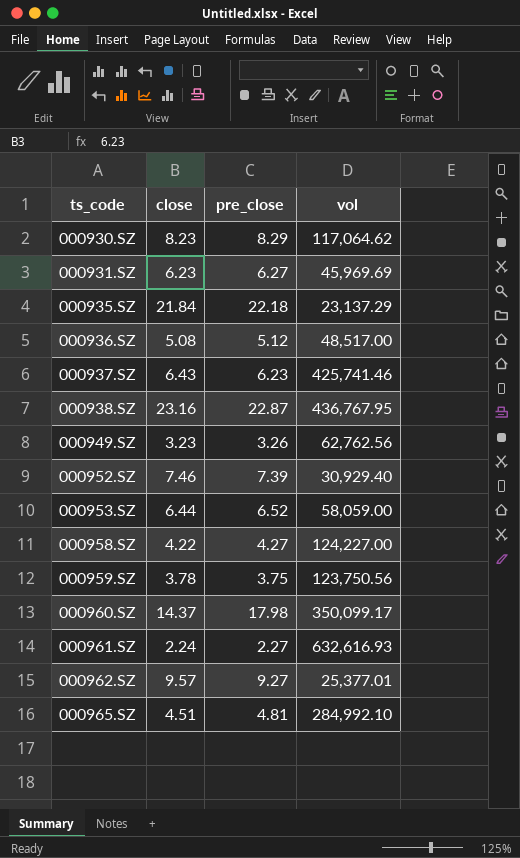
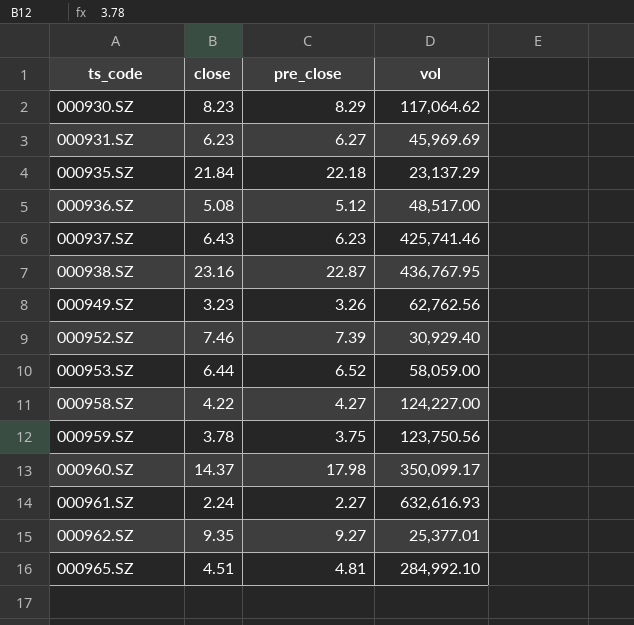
000962.SZ | close: 9.57 -> 9.35

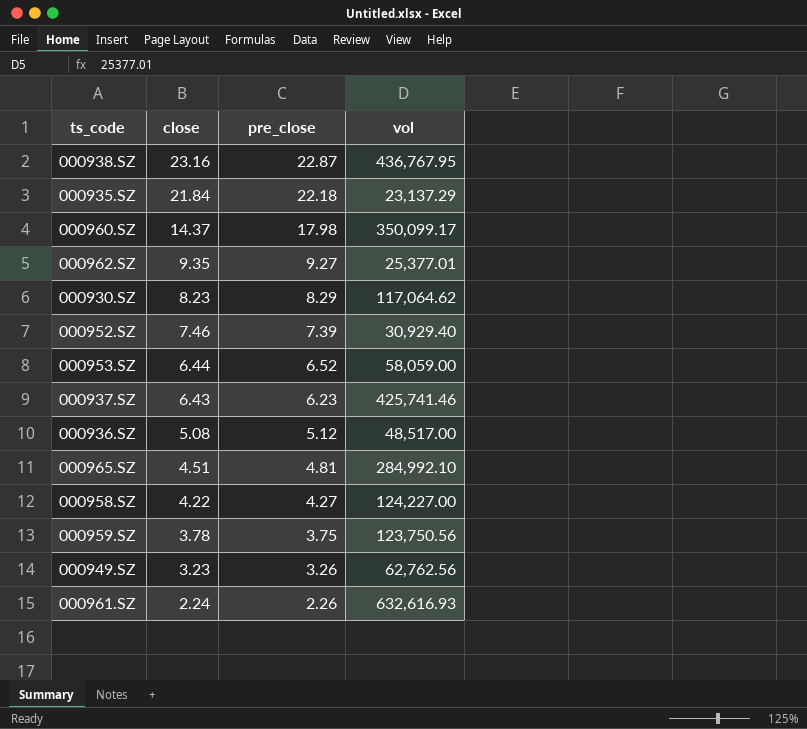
row order: ts_code ascending -> close descending
row 000931.SZ: 6.23 | 6.27 | 45,969.69 -> none
000961.SZ | pre_close: 2.27 -> 2.26

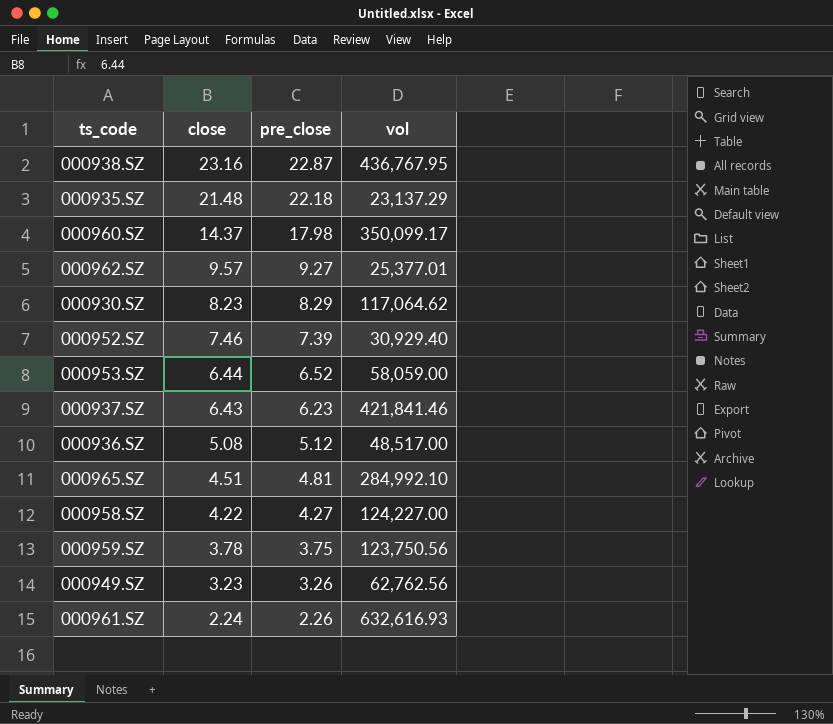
000935.SZ | close: 21.84 -> 21.48
000962.SZ | close: 9.35 -> 9.57
000937.SZ | vol: 425,741.46 -> 421,841.46

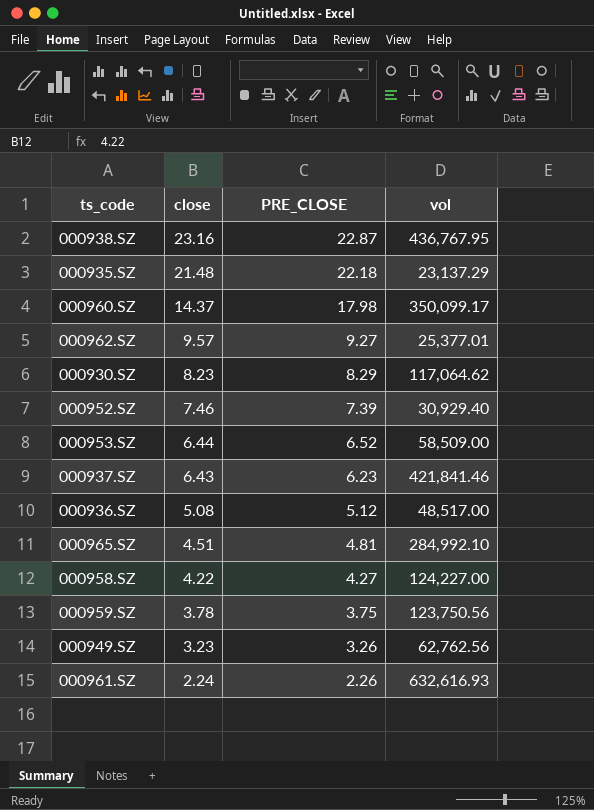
column name: pre_close -> PRE_CLOSE
000953.SZ | vol: 58,059.00 -> 58,509.00

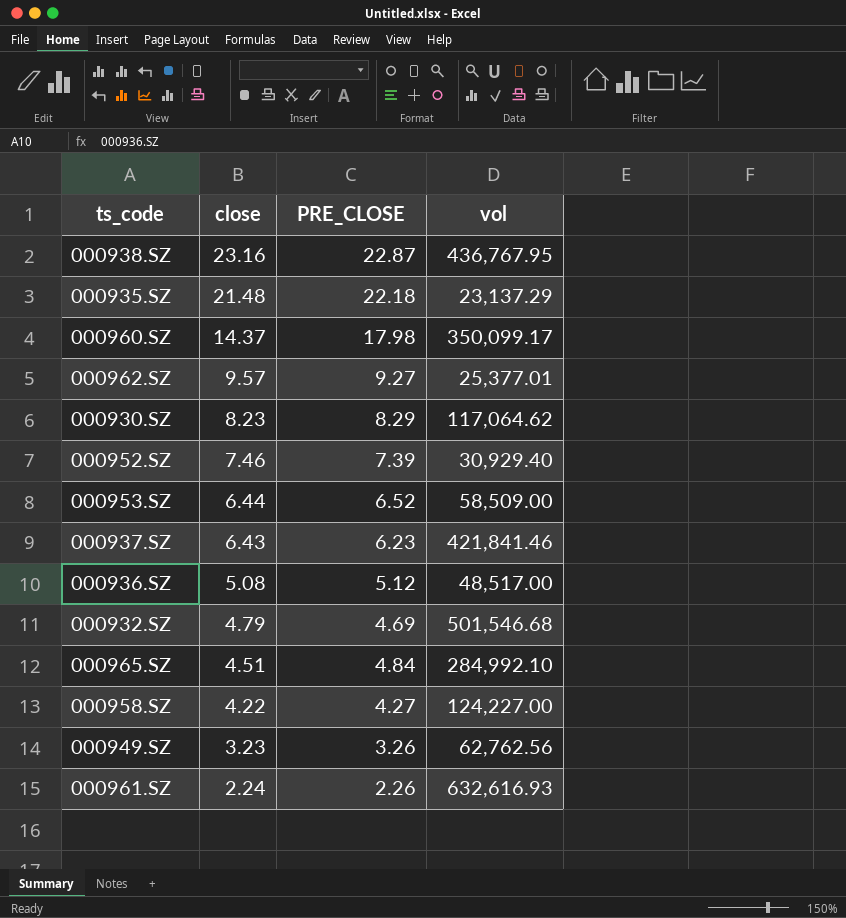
row 000959.SZ: 3.78 | 3.75 | 123,750.56 -> none
row 000932.SZ: none -> 4.79 | 4.69 | 501,546.68
000965.SZ | PRE_CLOSE: 4.81 -> 4.84

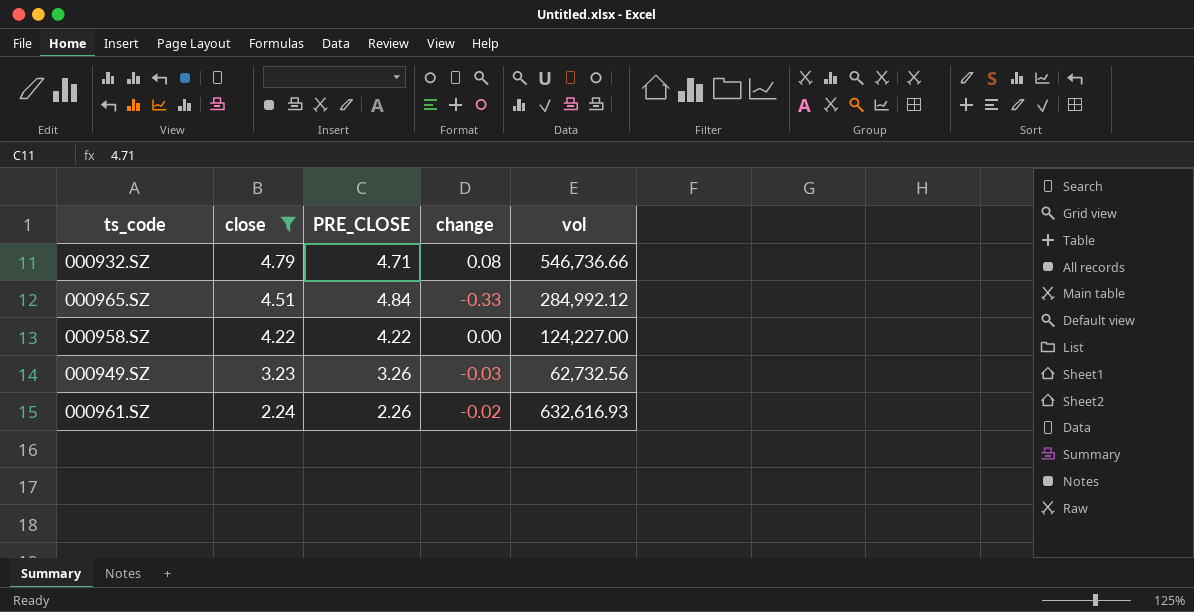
filter: none -> close <= 4.79
column change | formula: none -> [close] - [PRE_CLOSE]
000932.SZ | PRE_CLOSE: 4.69 -> 4.71
000932.SZ | vol: 501,546.68 -> 546,736.66
000965.SZ | vol: 284,992.10 -> 284,992.12
000958.SZ | PRE_CLOSE: 4.27 -> 4.22
000949.SZ | vol: 62,762.56 -> 62,732.56

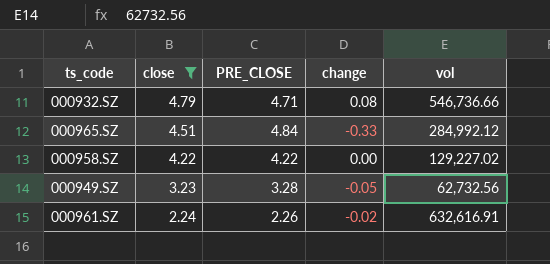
000958.SZ | vol: 124,227.00 -> 129,227.02
000949.SZ | PRE_CLOSE: 3.26 -> 3.28
000949.SZ | change: -0.03 -> -0.05
000961.SZ | vol: 632,616.93 -> 632,616.91

